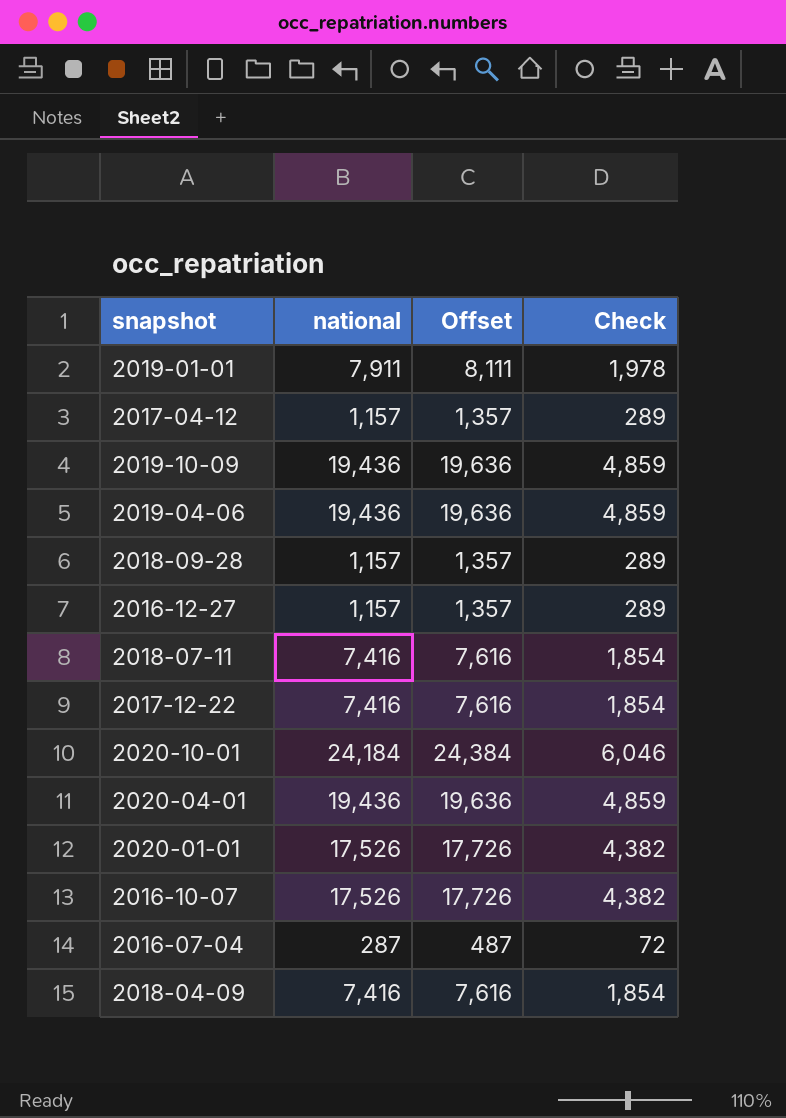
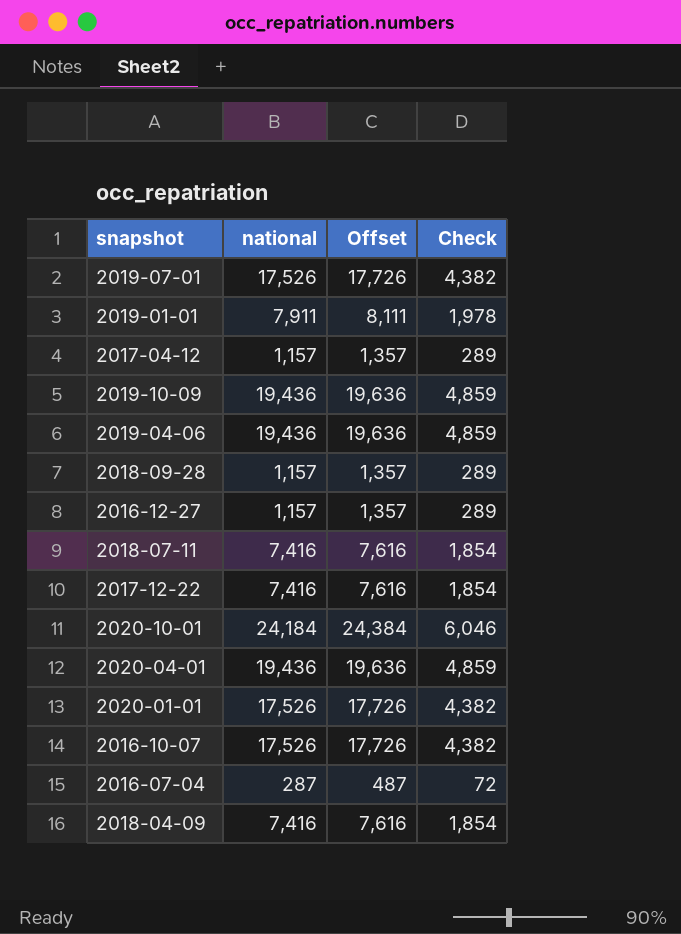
row 2019-07-01: none -> 17,526 | 17,726 | 4,382

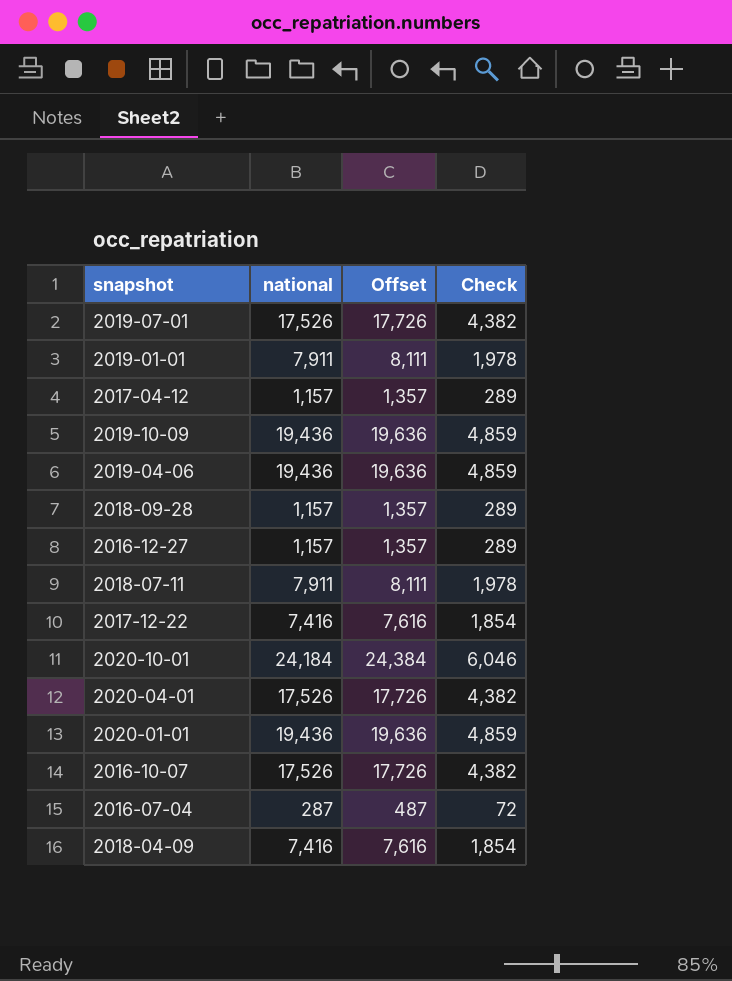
2018-07-11 | national: 7,416 -> 7,911
2018-07-11 | Offset: 7,616 -> 8,111
2018-07-11 | Check: 1,854 -> 1,978
2020-04-01 | national: 19,436 -> 17,526
2020-04-01 | Offset: 19,636 -> 17,726
2020-04-01 | Check: 4,859 -> 4,382
2020-01-01 | national: 17,526 -> 19,436
2020-01-01 | Offset: 17,726 -> 19,636
2020-01-01 | Check: 4,382 -> 4,859

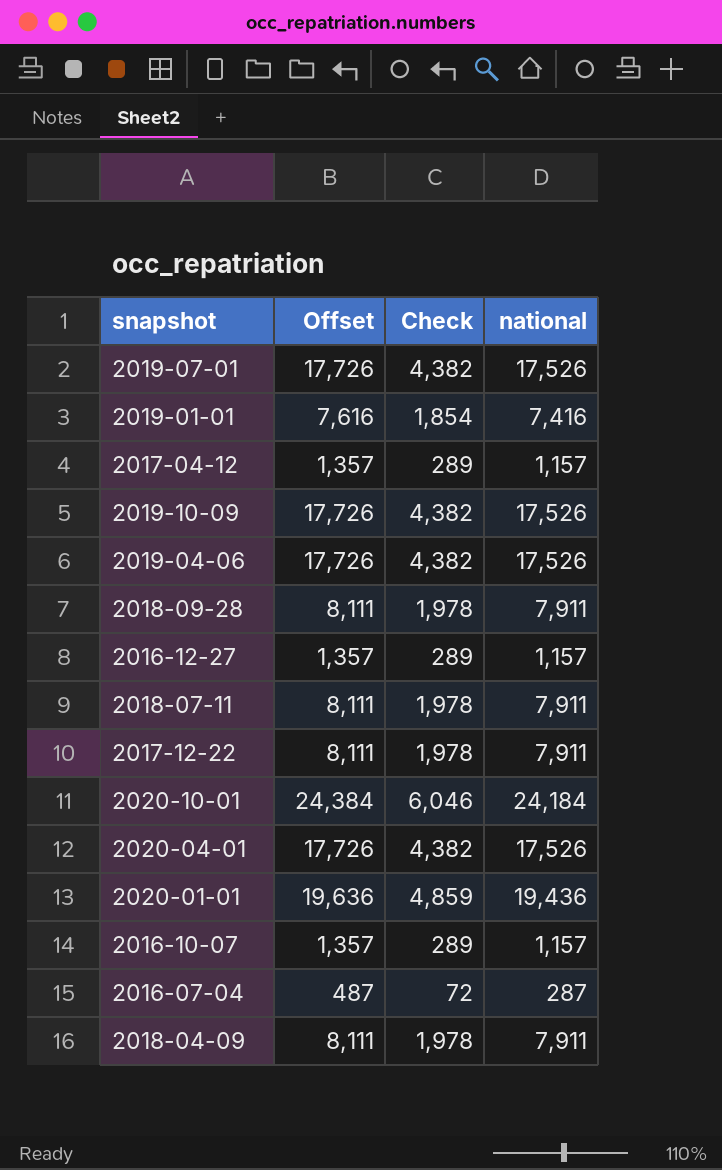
column national | position: 2 -> 4
2019-01-01 | Offset: 8,111 -> 7,616
2019-01-01 | Check: 1,978 -> 1,854
2019-01-01 | national: 7,911 -> 7,416
2019-10-09 | Offset: 19,636 -> 17,726
2019-10-09 | Check: 4,859 -> 4,382
2019-10-09 | national: 19,436 -> 17,526
2019-04-06 | Offset: 19,636 -> 17,726
2019-04-06 | Check: 4,859 -> 4,382
2019-04-06 | national: 19,436 -> 17,526
2018-09-28 | Offset: 1,357 -> 8,111
2018-09-28 | Check: 289 -> 1,978
2018-09-28 | national: 1,157 -> 7,911
2017-12-22 | Offset: 7,616 -> 8,111
2017-12-22 | Check: 1,854 -> 1,978
2017-12-22 | national: 7,416 -> 7,911
2016-10-07 | Offset: 17,726 -> 1,357
2016-10-07 | Check: 4,382 -> 289
2016-10-07 | national: 17,526 -> 1,157
2018-04-09 | Offset: 7,616 -> 8,111
2018-04-09 | Check: 1,854 -> 1,978
2018-04-09 | national: 7,416 -> 7,911

